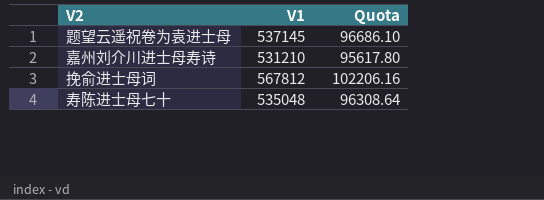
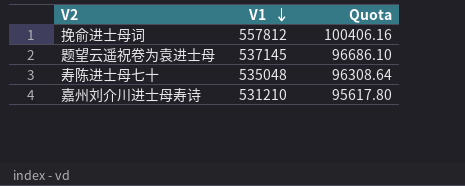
row order: none -> V1 descending
挽俞进士母词 | V1: 567812 -> 557812
挽俞进士母词 | Quota: 102206.16 -> 100406.16

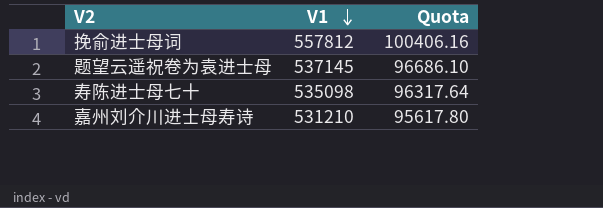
寿陈进士母七十 | V1: 535048 -> 535098
寿陈进士母七十 | Quota: 96308.64 -> 96317.64

